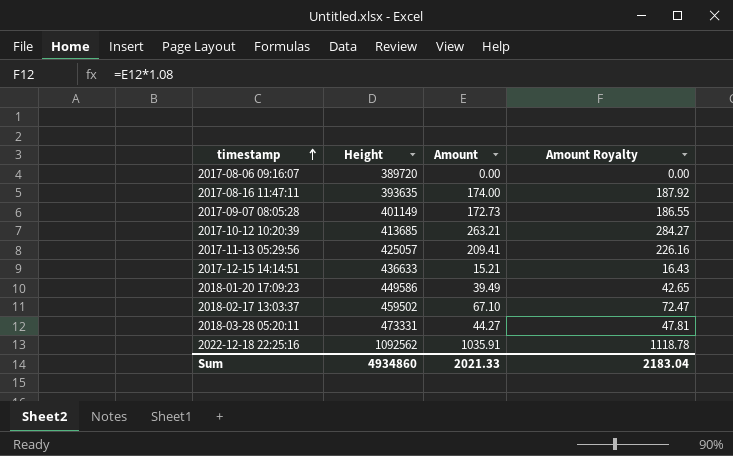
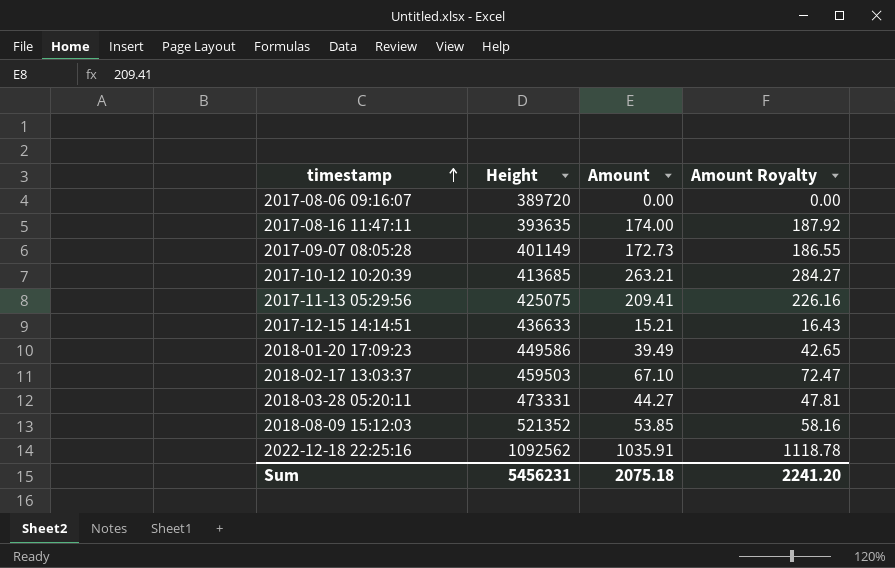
2017-11-13 05:29:56 | Height: 425057 -> 425075
2018-02-17 13:03:37 | Height: 459502 -> 459503
row 2018-08-09 15:12:03: none -> 521352 | 53.85 | 58.16
Sum | Height: 4934860 -> 5456231
Sum | Amount: 2021.33 -> 2075.18
Sum | Amount Royalty: 2183.04 -> 2241.20

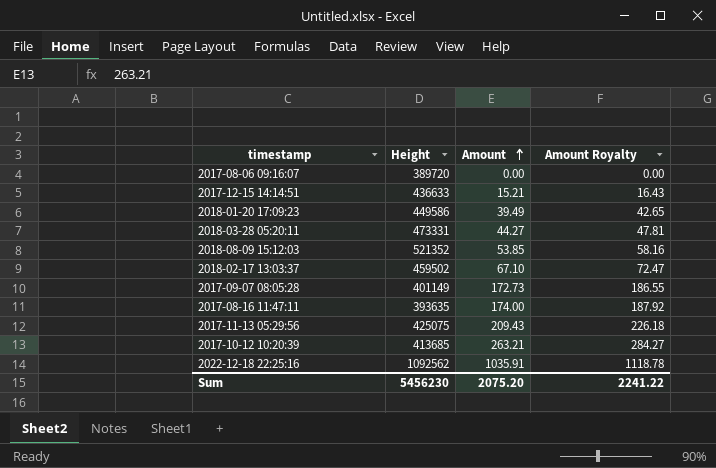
row order: timestamp ascending -> Amount ascending
2018-02-17 13:03:37 | Height: 459503 -> 459502
2017-11-13 05:29:56 | Amount: 209.41 -> 209.43
2017-11-13 05:29:56 | Amount Royalty: 226.16 -> 226.18
Sum | Height: 5456231 -> 5456230
Sum | Amount: 2075.18 -> 2075.20
Sum | Amount Royalty: 2241.20 -> 2241.22

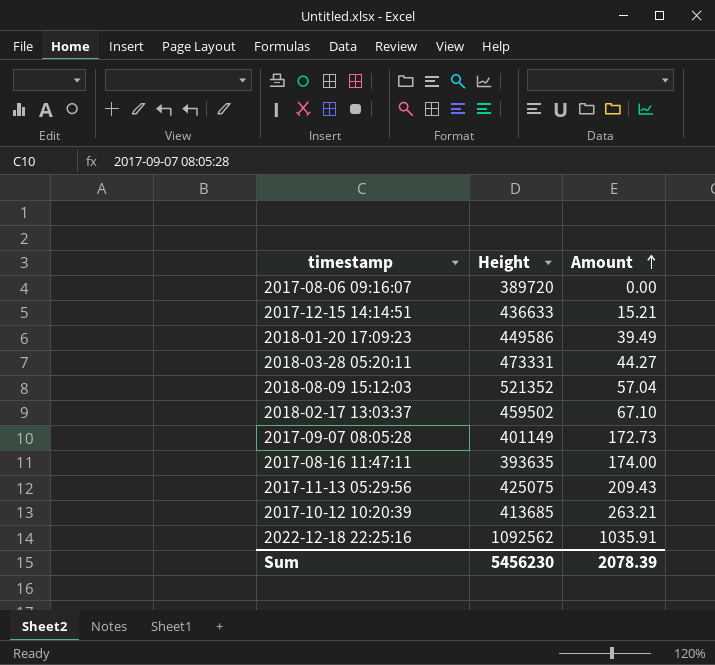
column Amount Royalty | formula: [Amount] * 1.08 -> none
2018-08-09 15:12:03 | Amount: 53.85 -> 57.04
Sum | Amount: 2075.20 -> 2078.39

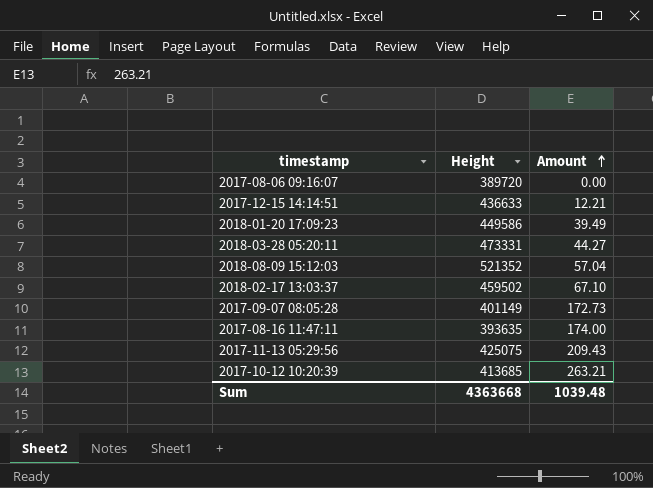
row 2022-12-18 22:25:16: 1092562 | 1035.91 -> none
2017-12-15 14:14:51 | Amount: 15.21 -> 12.21
Sum | Height: 5456230 -> 4363668
Sum | Amount: 2078.39 -> 1039.48

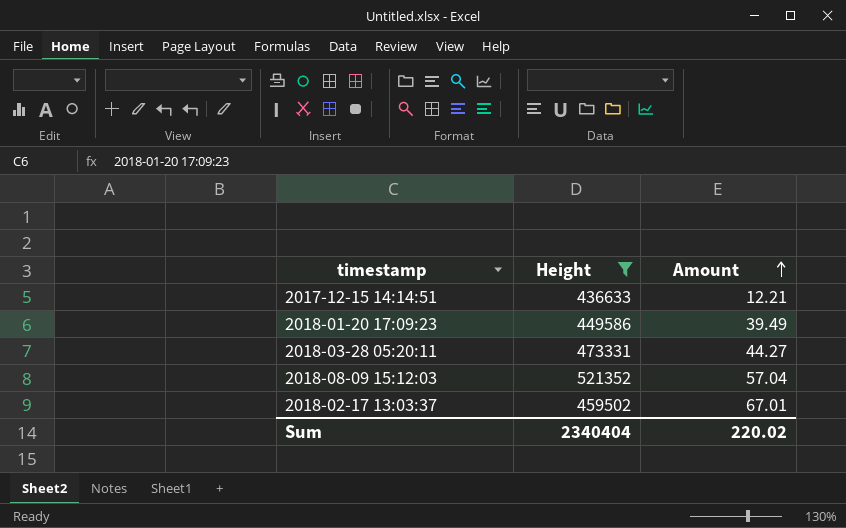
filter: none -> Height >= 436633
2018-02-17 13:03:37 | Amount: 67.10 -> 67.01
Sum | Height: 4363668 -> 2340404
Sum | Amount: 1039.48 -> 220.02

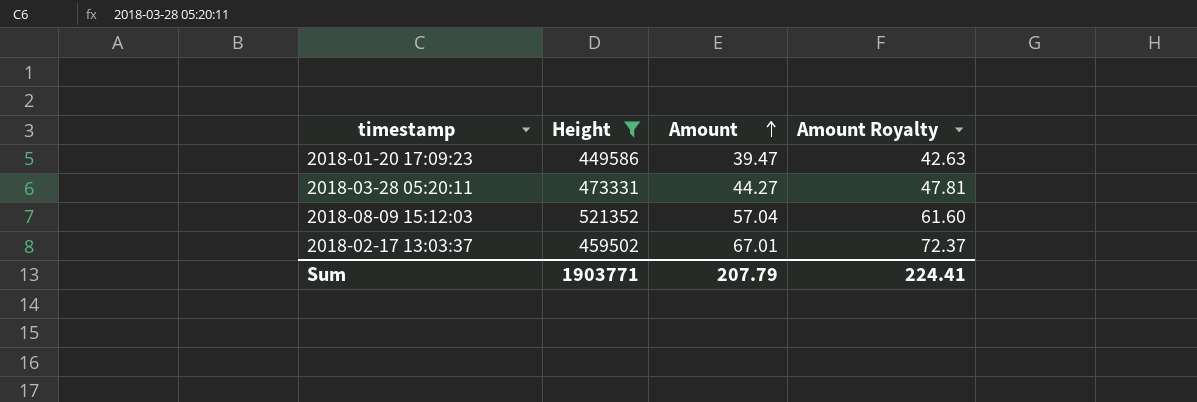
column Amount Royalty | formula: none -> [Amount] * 1.08
row 2017-12-15 14:14:51: 436633 | 12.21 -> none
2018-01-20 17:09:23 | Amount: 39.49 -> 39.47
Sum | Height: 2340404 -> 1903771
Sum | Amount: 220.02 -> 207.79

